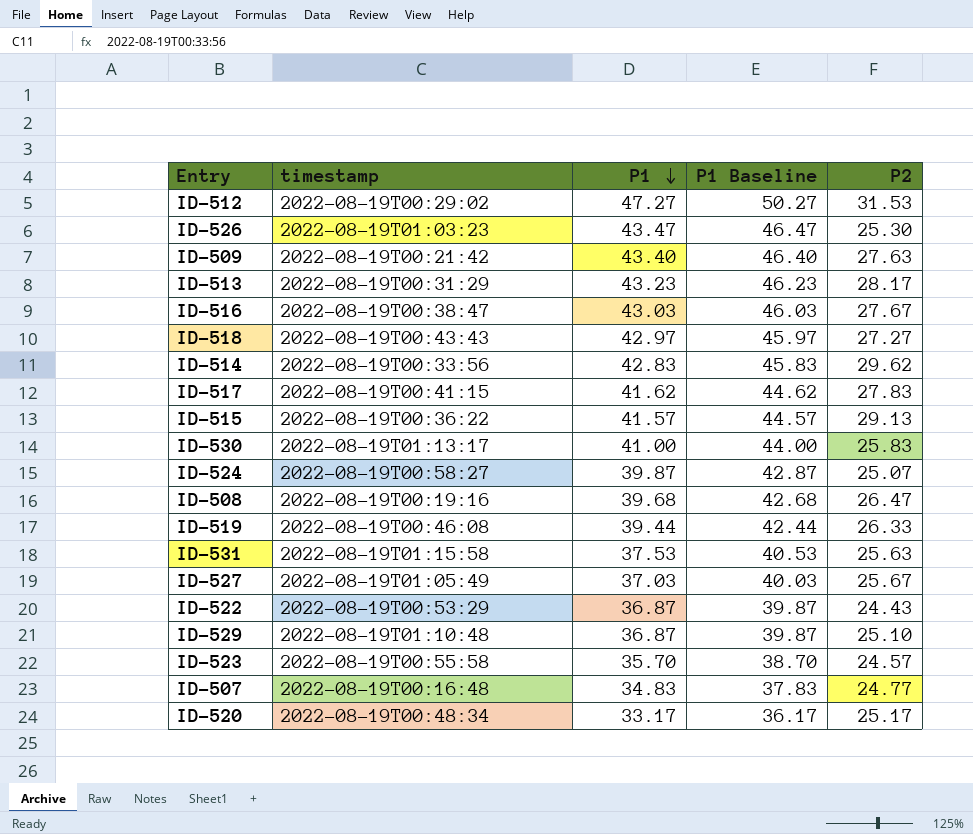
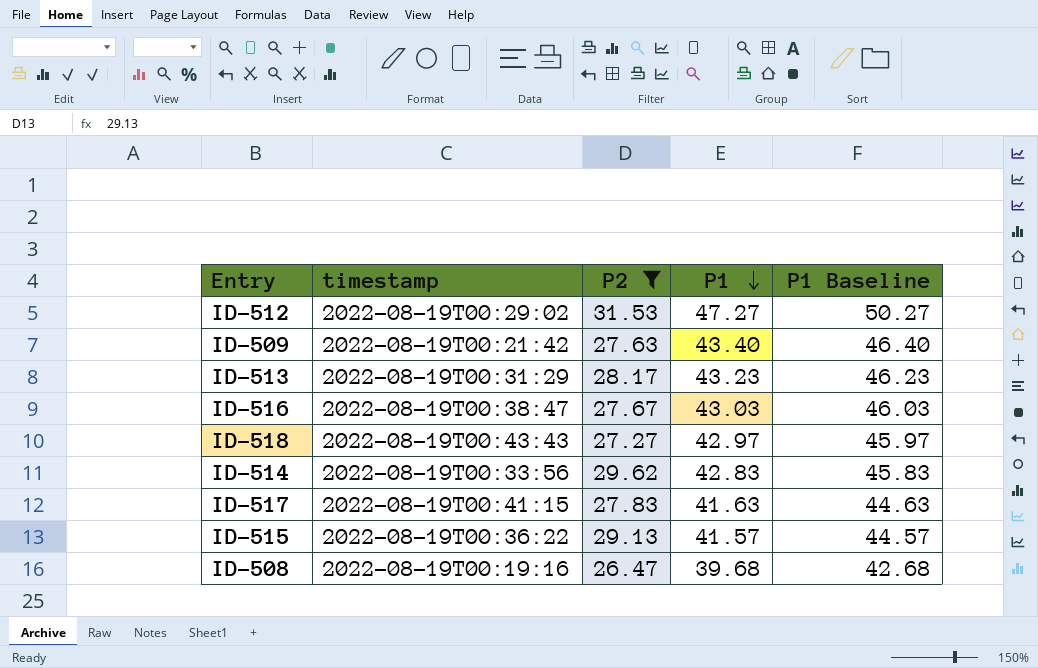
filter: none -> P2 >= 26.47
column P2 | position: 5 -> 3
ID-517 | P1: 41.62 -> 41.63
ID-517 | P1 Baseline: 44.62 -> 44.63

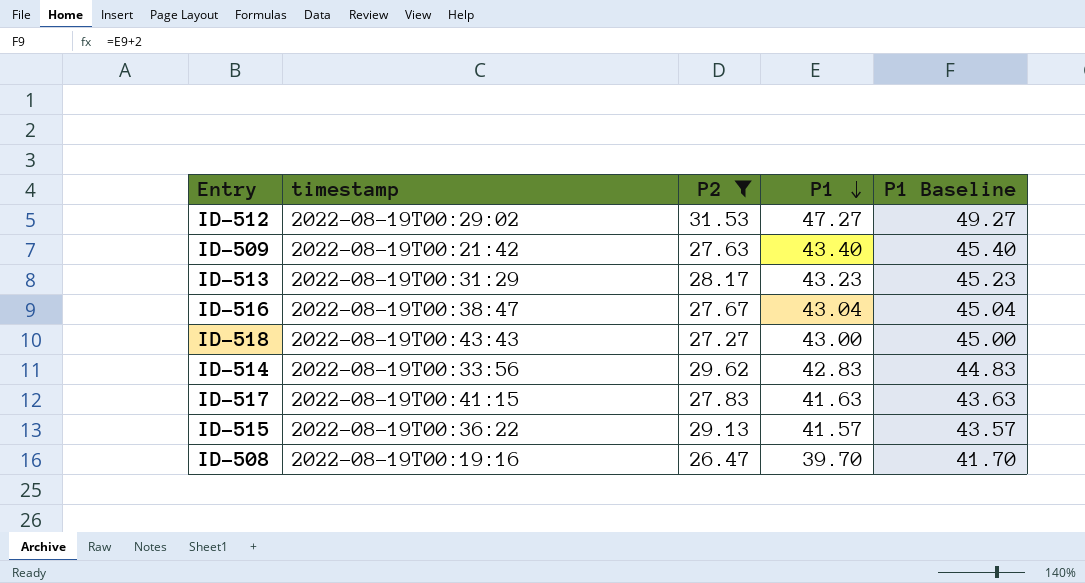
column P1 Baseline | formula: [P1] + 3 -> [P1] + 2
ID-516 | P1: 43.03 -> 43.04
ID-518 | P1: 42.97 -> 43.00
ID-508 | P1: 39.68 -> 39.70

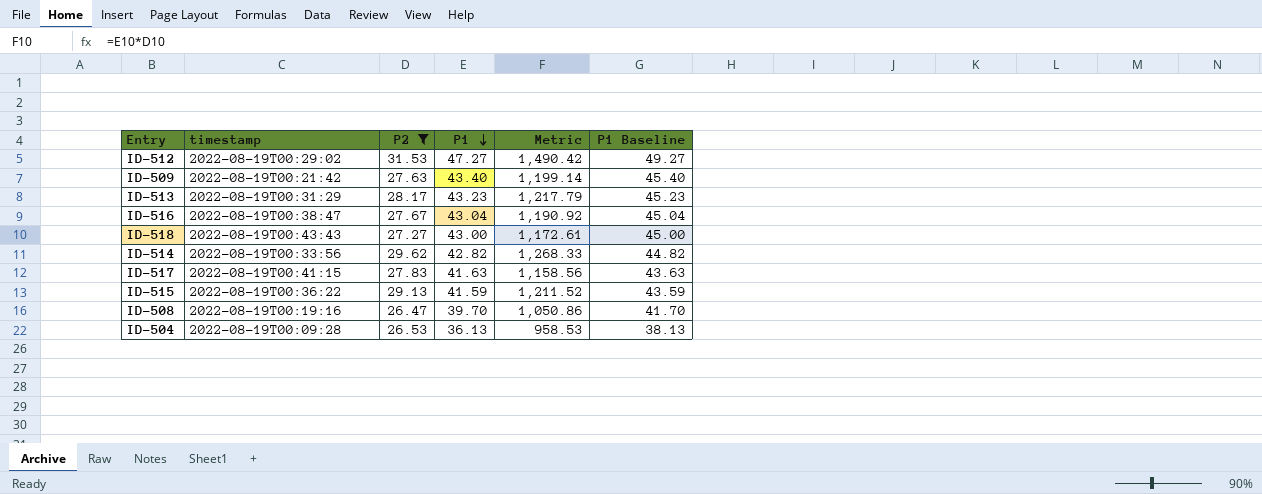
column Metric | formula: none -> [P2] * [P1]
ID-514 | P1: 42.83 -> 42.82
ID-514 | P1 Baseline: 44.83 -> 44.82
ID-515 | P1: 41.57 -> 41.59
ID-515 | P1 Baseline: 43.57 -> 43.59
row ID-504: none -> 2022-08-19T00:09:28 | 26.53 | 36.13 | 958.53 | 38.13

